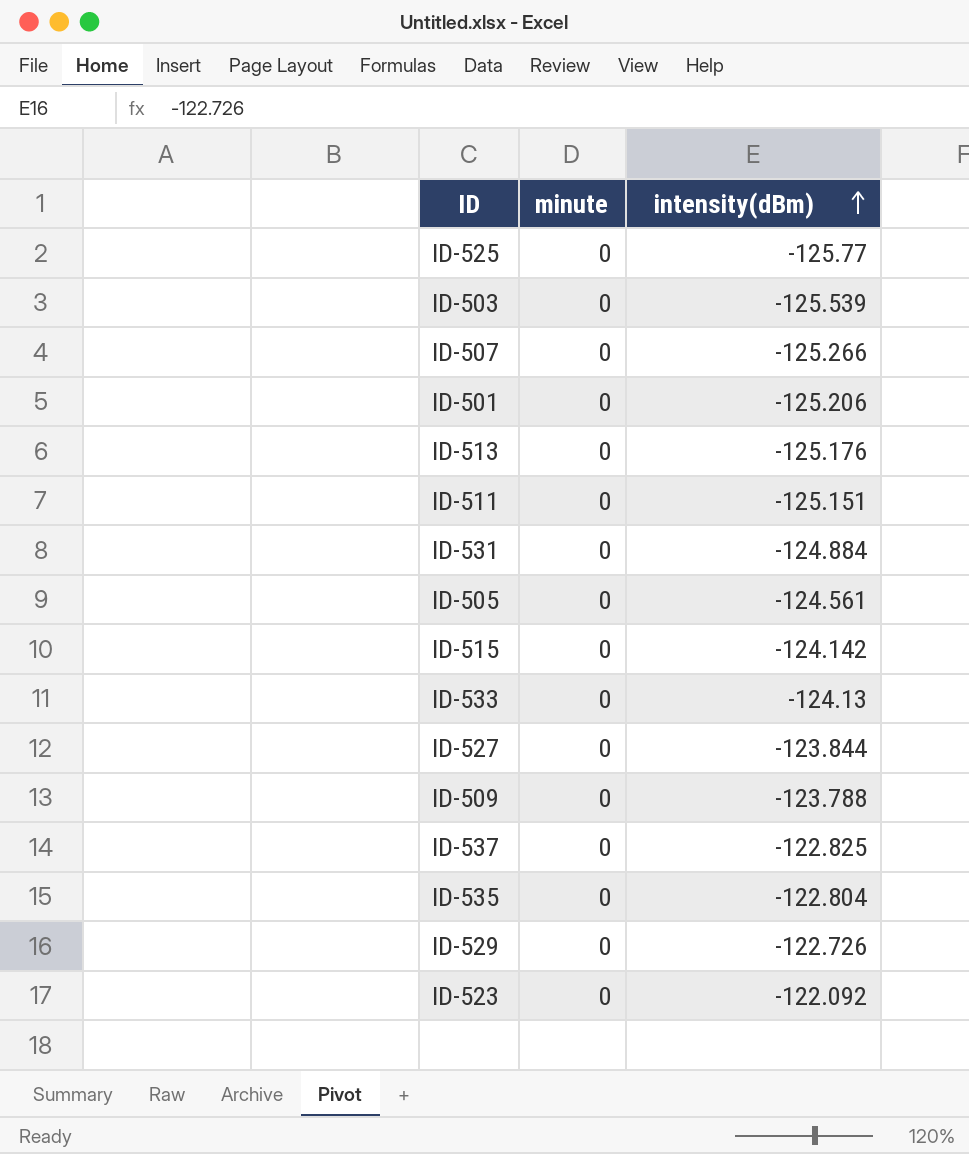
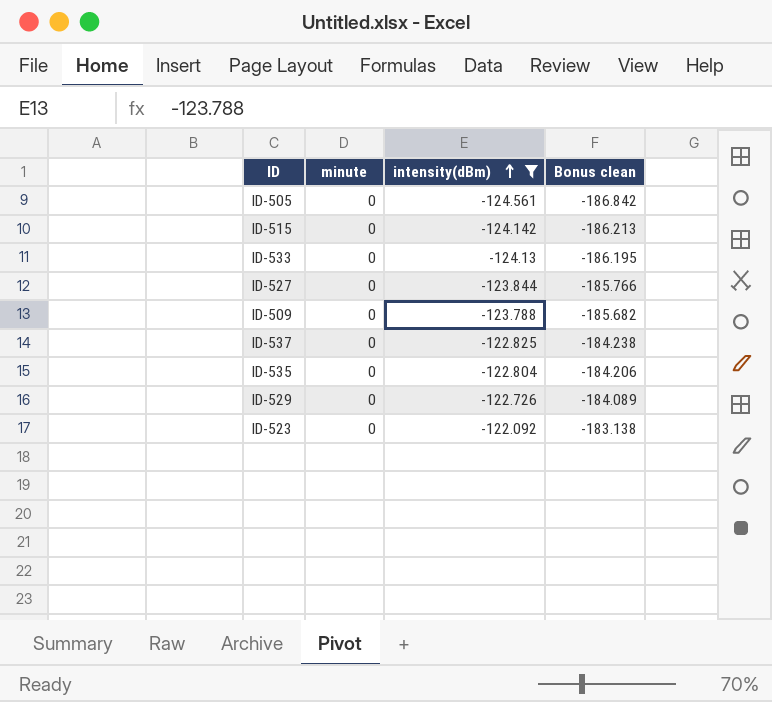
filter: none -> intensity(dBm) >= -124.561
column Bonus clean | formula: none -> [intensity(dBm)] * 1.5

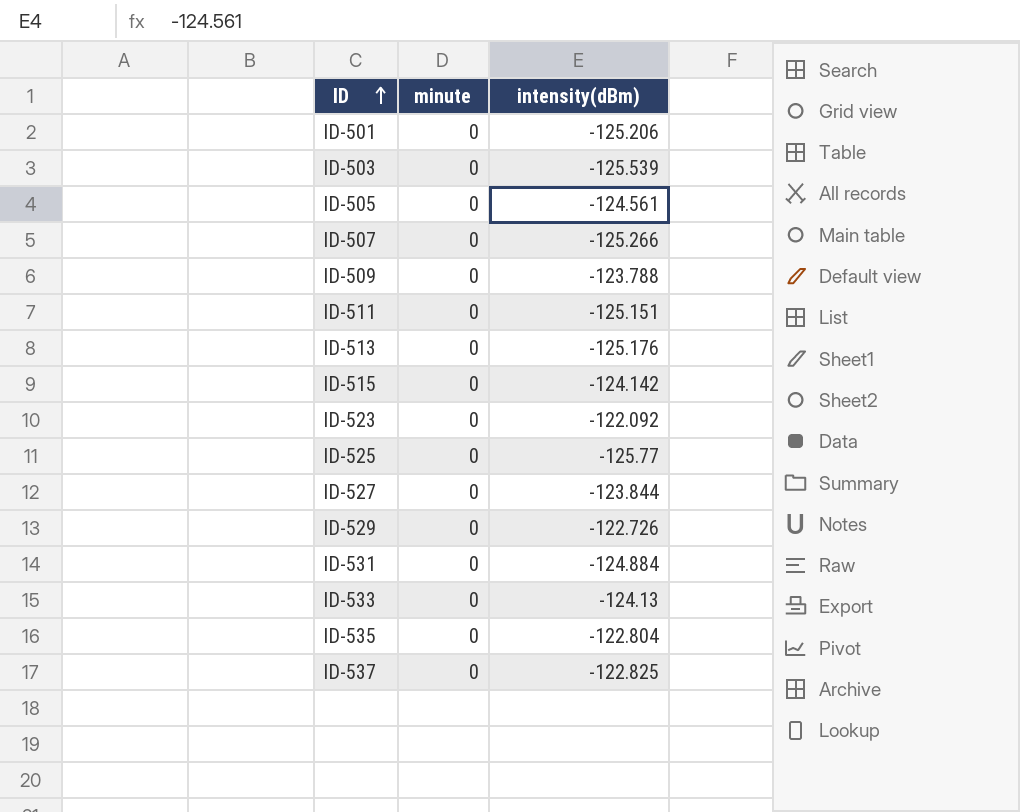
filter: intensity(dBm) >= -124.561 -> none
row order: intensity(dBm) ascending -> ID ascending
column Bonus clean | formula: [intensity(dBm)] * 1.5 -> none

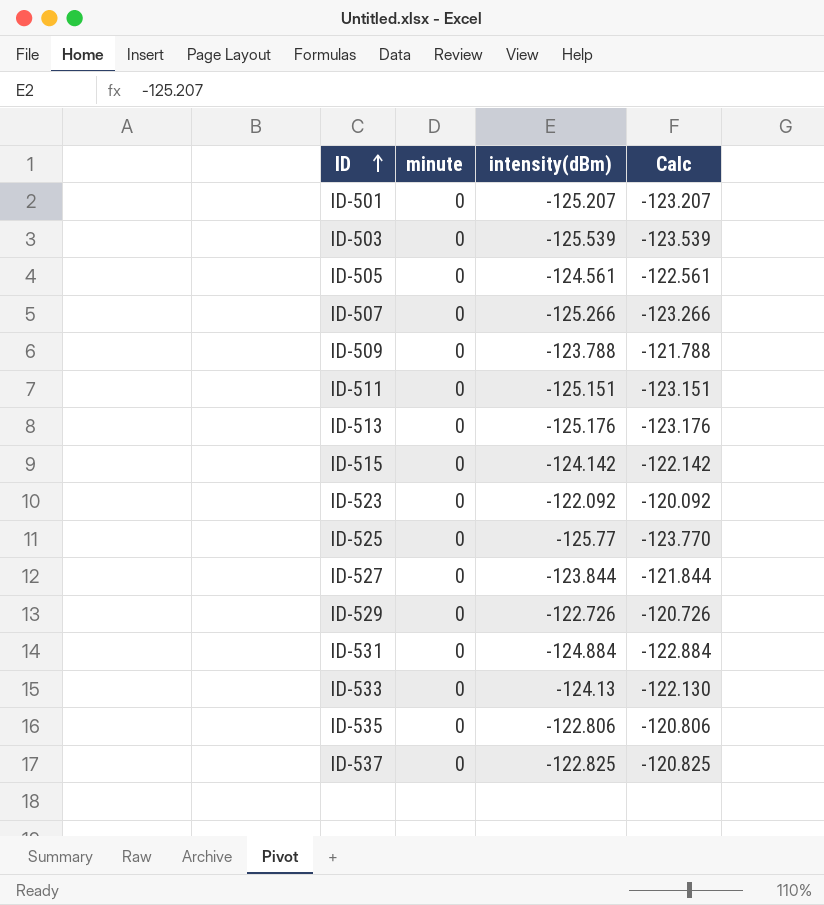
column Calc | formula: none -> [intensity(dBm)] + 2
ID-501 | intensity(dBm): -125.206 -> -125.207
ID-535 | intensity(dBm): -122.804 -> -122.806

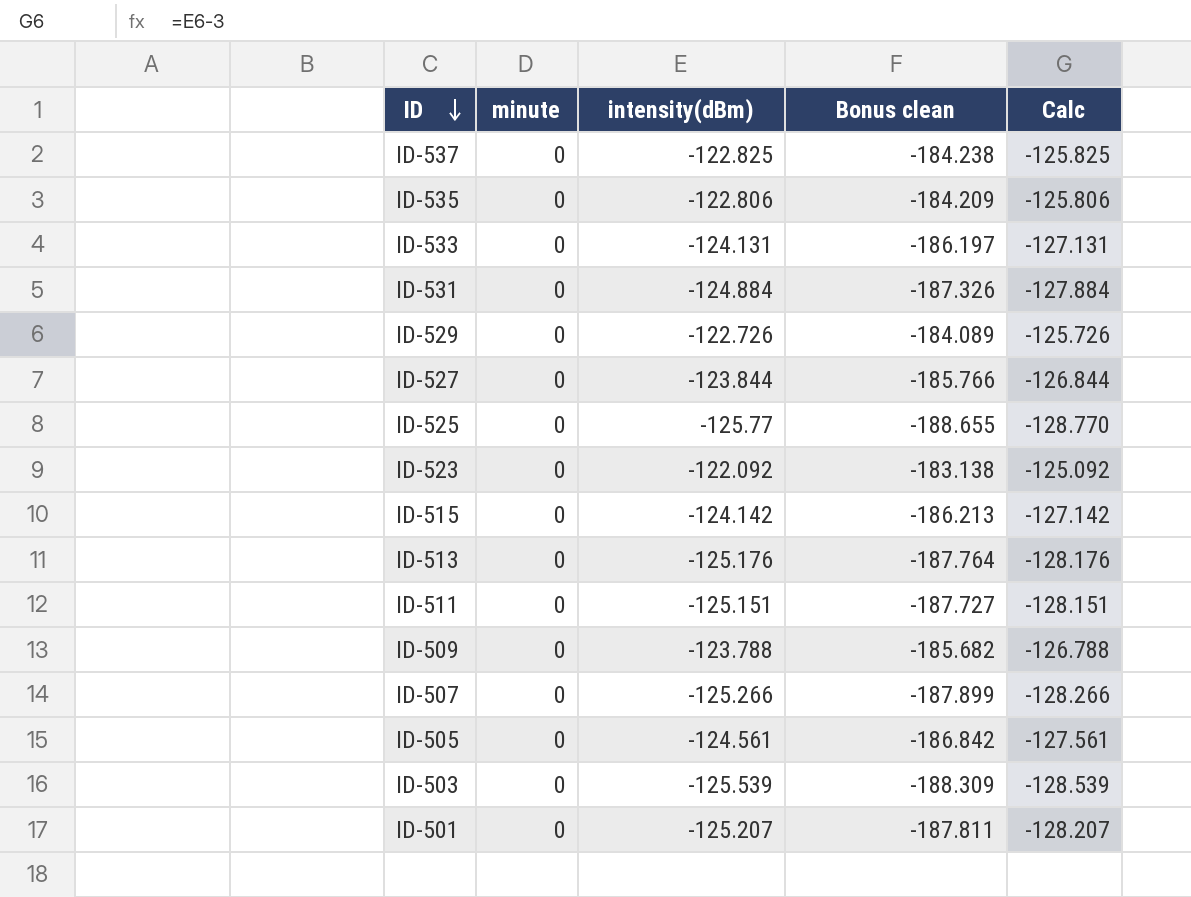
row order: ID ascending -> ID descending
column Bonus clean | formula: none -> [intensity(dBm)] * 1.5
column Calc | formula: [intensity(dBm)] + 2 -> [intensity(dBm)] - 3
ID-533 | intensity(dBm): -124.13 -> -124.131

